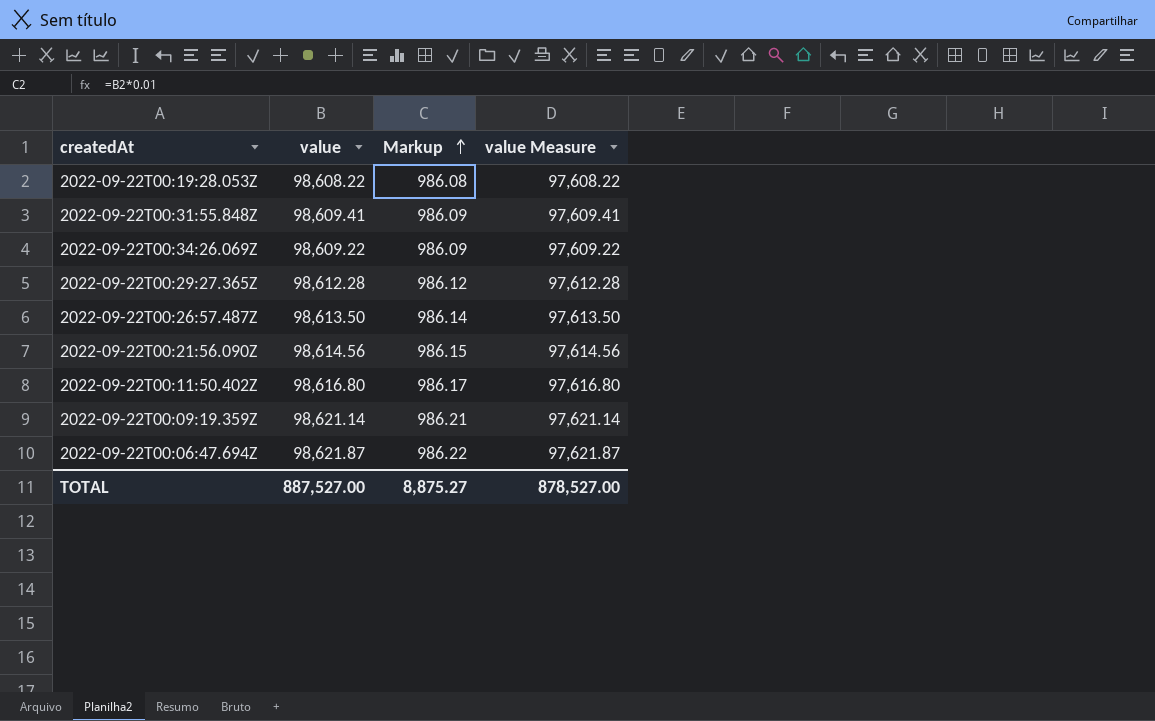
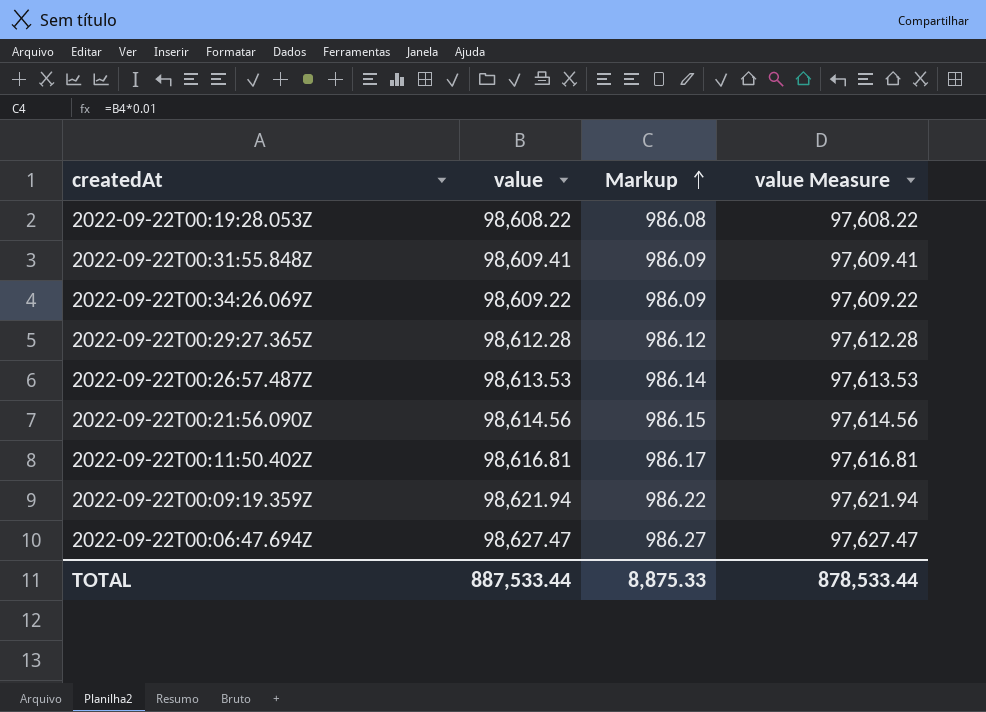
2022-09-22T00:26:57.487Z | value: 98,613.50 -> 98,613.53
2022-09-22T00:26:57.487Z | value Measure: 97,613.50 -> 97,613.53
2022-09-22T00:11:50.402Z | value: 98,616.80 -> 98,616.81
2022-09-22T00:11:50.402Z | value Measure: 97,616.80 -> 97,616.81
2022-09-22T00:09:19.359Z | value: 98,621.14 -> 98,621.94
2022-09-22T00:09:19.359Z | Markup: 986.21 -> 986.22
2022-09-22T00:09:19.359Z | value Measure: 97,621.14 -> 97,621.94
2022-09-22T00:06:47.694Z | value: 98,621.87 -> 98,627.47
2022-09-22T00:06:47.694Z | Markup: 986.22 -> 986.27
2022-09-22T00:06:47.694Z | value Measure: 97,621.87 -> 97,627.47
TOTAL | value: 887,527.00 -> 887,533.44
TOTAL | Markup: 8,875.27 -> 8,875.33
TOTAL | value Measure: 878,527.00 -> 878,533.44

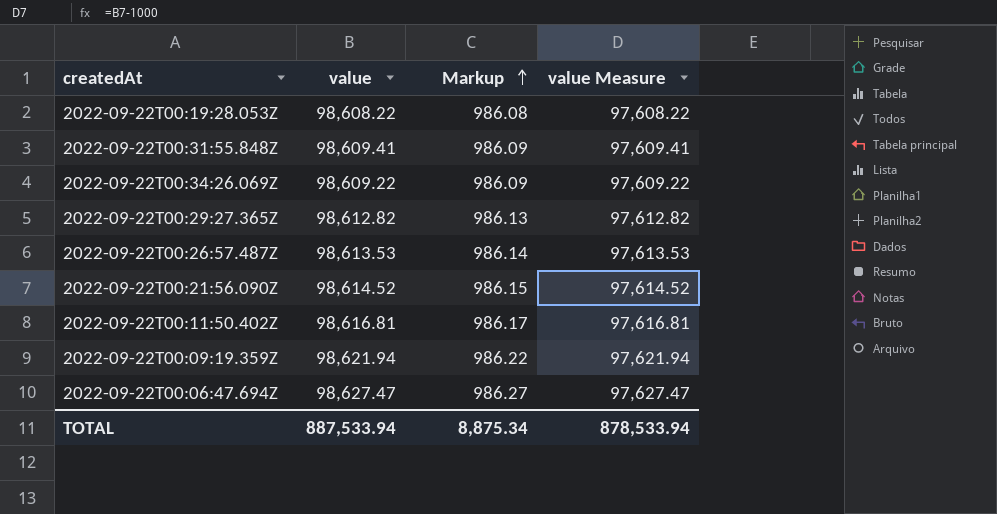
2022-09-22T00:29:27.365Z | value: 98,612.28 -> 98,612.82
2022-09-22T00:29:27.365Z | Markup: 986.12 -> 986.13
2022-09-22T00:29:27.365Z | value Measure: 97,612.28 -> 97,612.82
2022-09-22T00:21:56.090Z | value: 98,614.56 -> 98,614.52
2022-09-22T00:21:56.090Z | value Measure: 97,614.56 -> 97,614.52
TOTAL | value: 887,533.44 -> 887,533.94
TOTAL | Markup: 8,875.33 -> 8,875.34
TOTAL | value Measure: 878,533.44 -> 878,533.94

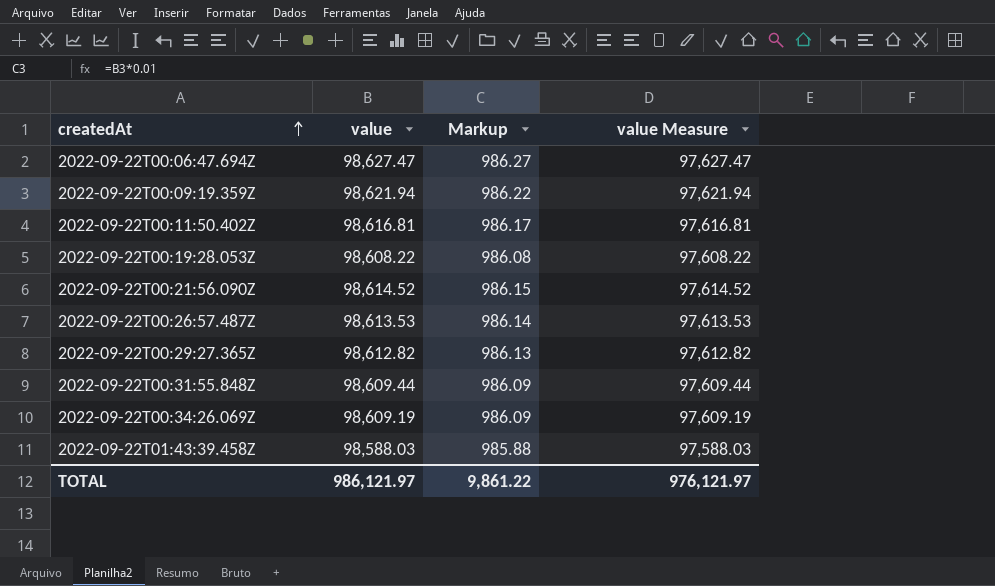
row order: Markup ascending -> createdAt ascending
2022-09-22T00:31:55.848Z | value: 98,609.41 -> 98,609.44
2022-09-22T00:31:55.848Z | value Measure: 97,609.41 -> 97,609.44
2022-09-22T00:34:26.069Z | value: 98,609.22 -> 98,609.19
2022-09-22T00:34:26.069Z | value Measure: 97,609.22 -> 97,609.19
row 2022-09-22T01:43:39.458Z: none -> 98,588.03 | 985.88 | 97,588.03
TOTAL | value: 887,533.94 -> 986,121.97
TOTAL | Markup: 8,875.34 -> 9,861.22
TOTAL | value Measure: 878,533.94 -> 976,121.97

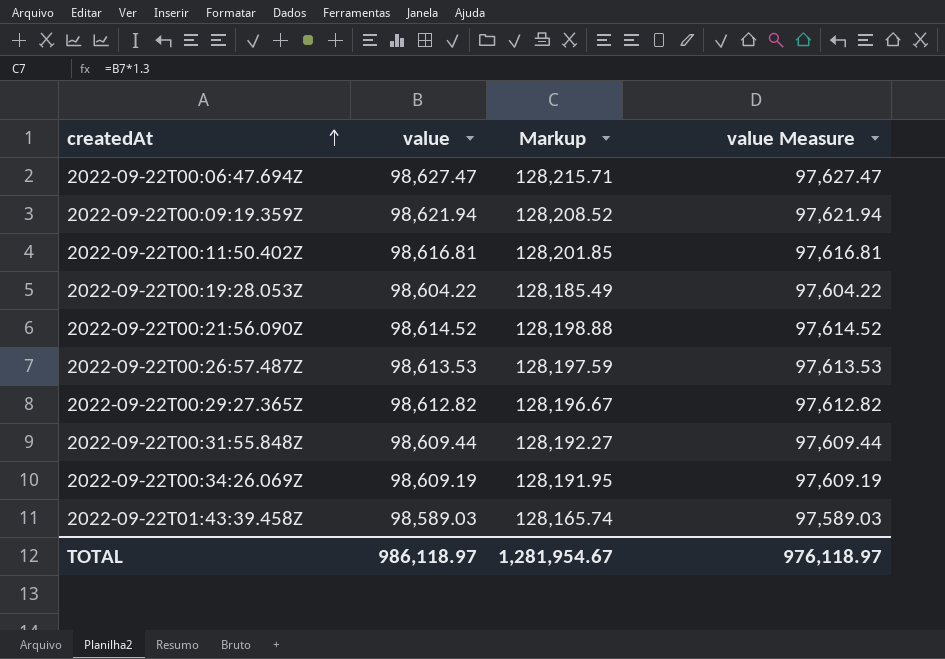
column Markup | formula: [value] * 0.01 -> [value] * 1.3
2022-09-22T00:19:28.053Z | value: 98,608.22 -> 98,604.22
2022-09-22T00:19:28.053Z | value Measure: 97,608.22 -> 97,604.22
2022-09-22T01:43:39.458Z | value: 98,588.03 -> 98,589.03
2022-09-22T01:43:39.458Z | value Measure: 97,588.03 -> 97,589.03
TOTAL | value: 986,121.97 -> 986,118.97
TOTAL | Markup: 9,861.22 -> 1,281,954.67
TOTAL | value Measure: 976,121.97 -> 976,118.97

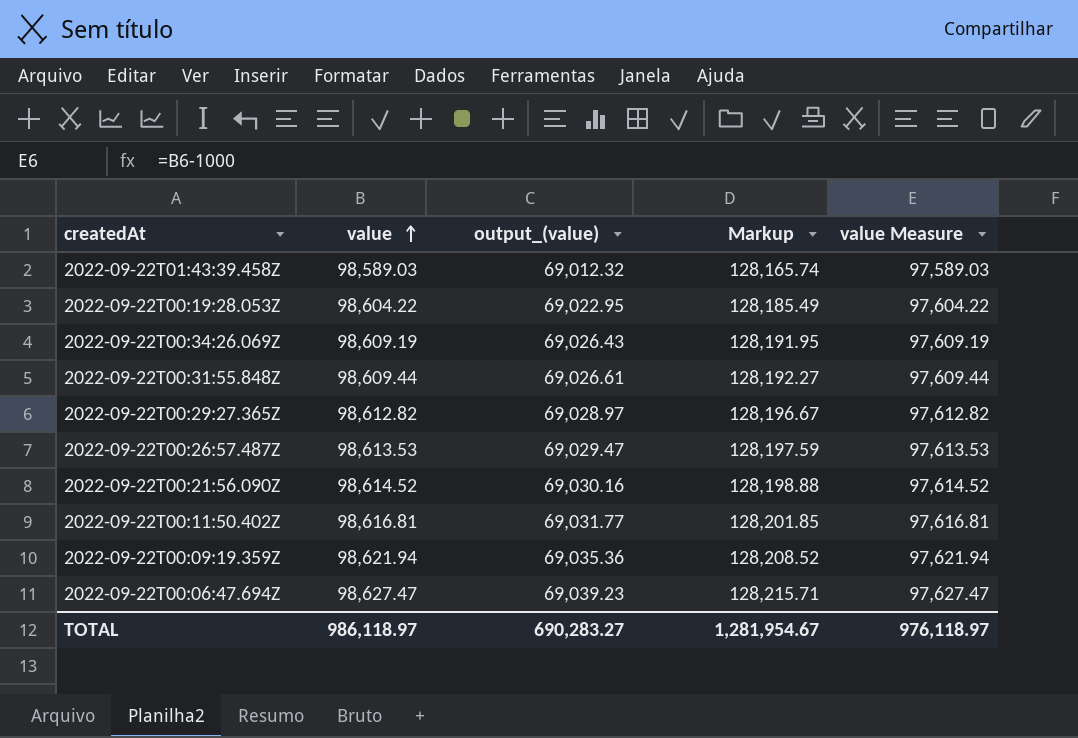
row order: createdAt ascending -> value ascending
column output_(value) | formula: none -> [value] * 0.7

